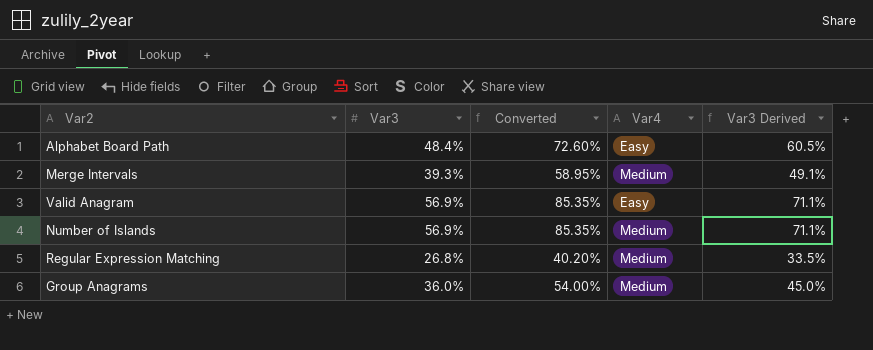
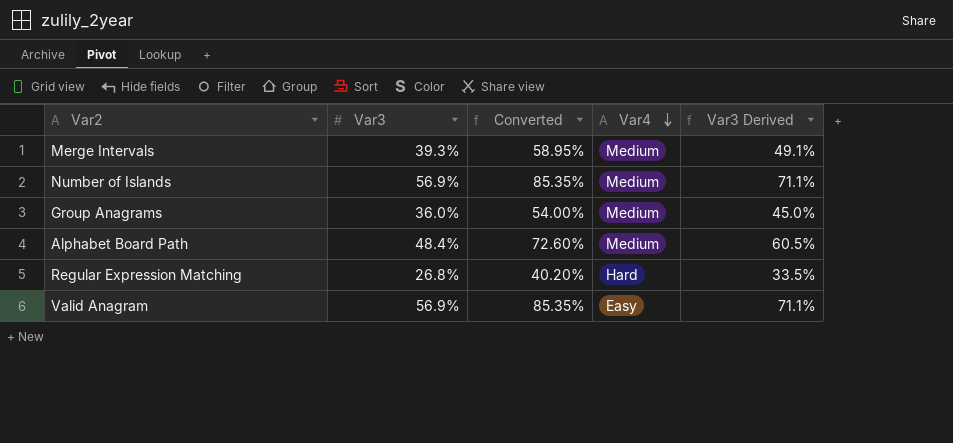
row order: none -> Var4 descending
Alphabet Board Path | Var4: Easy -> Medium
Regular Expression Matching | Var4: Medium -> Hard

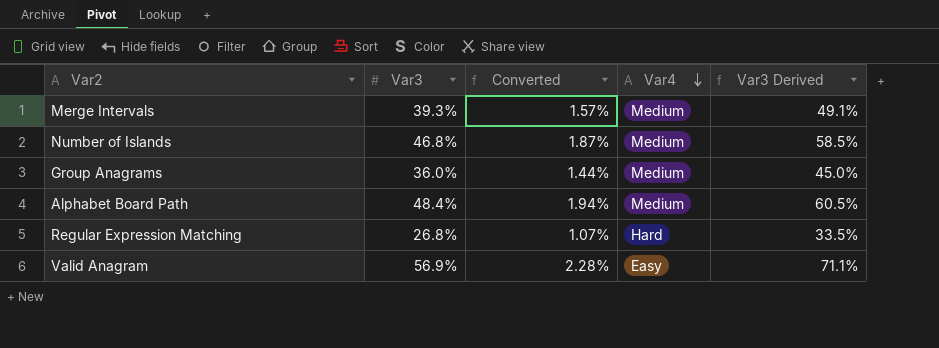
column Converted | formula: [Var3] * 1.5 -> [Var3] * 0.04
Number of Islands | Var3: 56.9% -> 46.8%
Number of Islands | Var3 Derived: 71.1% -> 58.5%

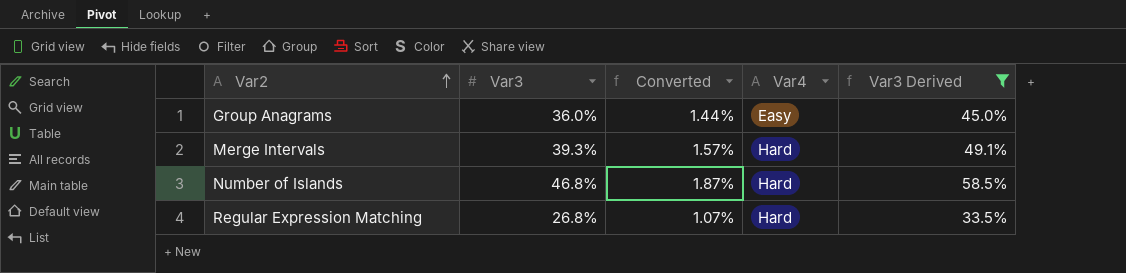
filter: none -> Var3 Derived <= 58.5%
row order: Var4 descending -> Var2 ascending
Group Anagrams | Var4: Medium -> Easy
Merge Intervals | Var4: Medium -> Hard
Number of Islands | Var4: Medium -> Hard

